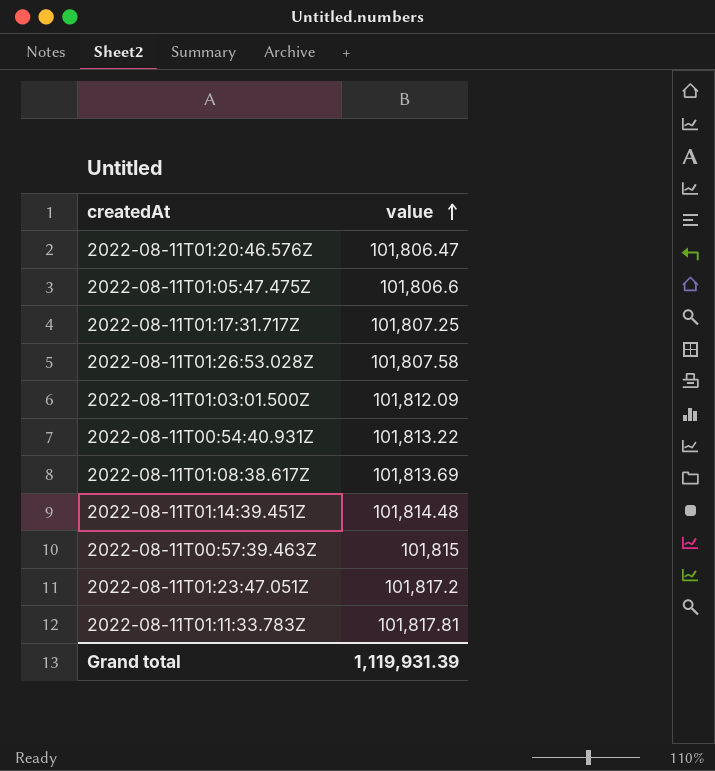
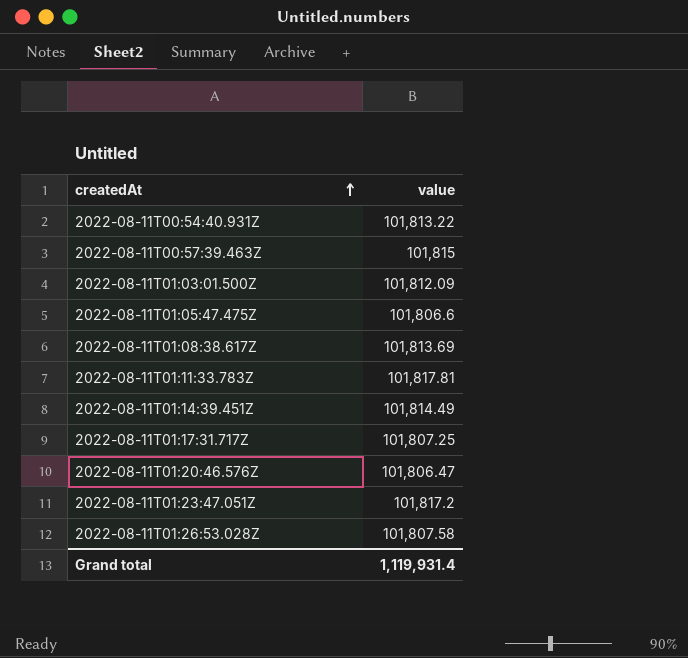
row order: value ascending -> createdAt ascending
2022-08-11T01:14:39.451Z | value: 101,814.48 -> 101,814.49
Grand total | value: 1,119,931.39 -> 1,119,931.4

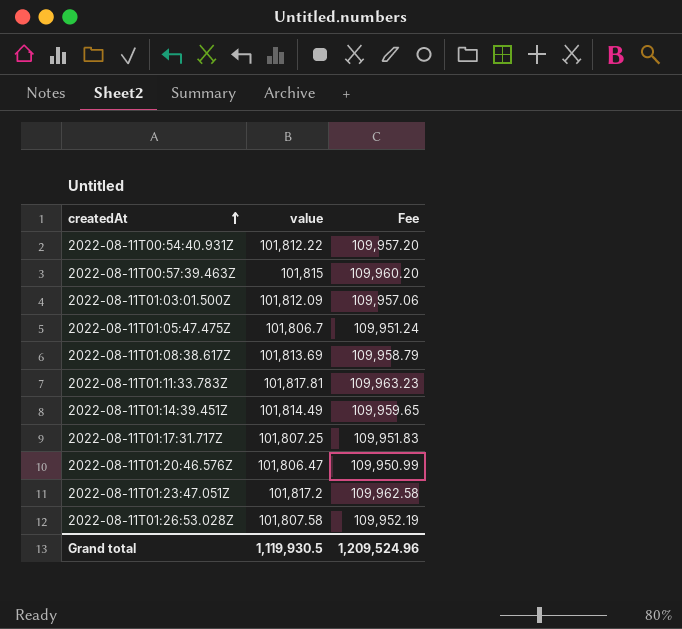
column Fee | formula: none -> [value] * 1.08
2022-08-11T00:54:40.931Z | value: 101,813.22 -> 101,812.22
2022-08-11T01:05:47.475Z | value: 101,806.6 -> 101,806.7
Grand total | value: 1,119,931.4 -> 1,119,930.5

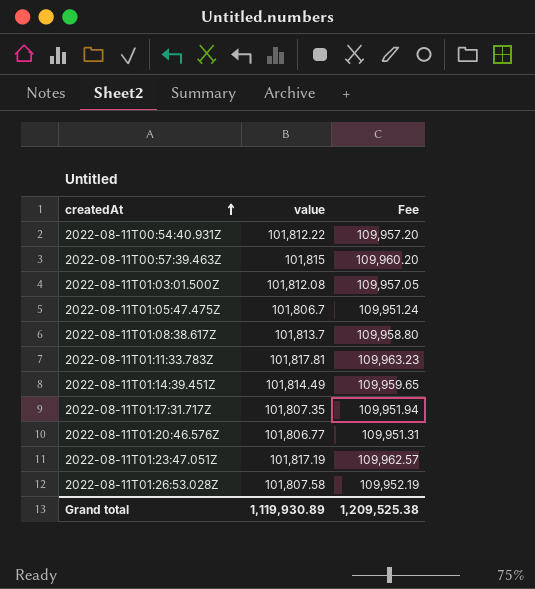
2022-08-11T01:03:01.500Z | value: 101,812.09 -> 101,812.08
2022-08-11T01:03:01.500Z | Fee: 109,957.06 -> 109,957.05
2022-08-11T01:08:38.617Z | value: 101,813.69 -> 101,813.7
2022-08-11T01:08:38.617Z | Fee: 109,958.79 -> 109,958.80
2022-08-11T01:17:31.717Z | value: 101,807.25 -> 101,807.35
2022-08-11T01:17:31.717Z | Fee: 109,951.83 -> 109,951.94
2022-08-11T01:20:46.576Z | value: 101,806.47 -> 101,806.77
2022-08-11T01:20:46.576Z | Fee: 109,950.99 -> 109,951.31
2022-08-11T01:23:47.051Z | value: 101,817.2 -> 101,817.19
2022-08-11T01:23:47.051Z | Fee: 109,962.58 -> 109,962.57
Grand total | value: 1,119,930.5 -> 1,119,930.89
Grand total | Fee: 1,209,524.96 -> 1,209,525.38

